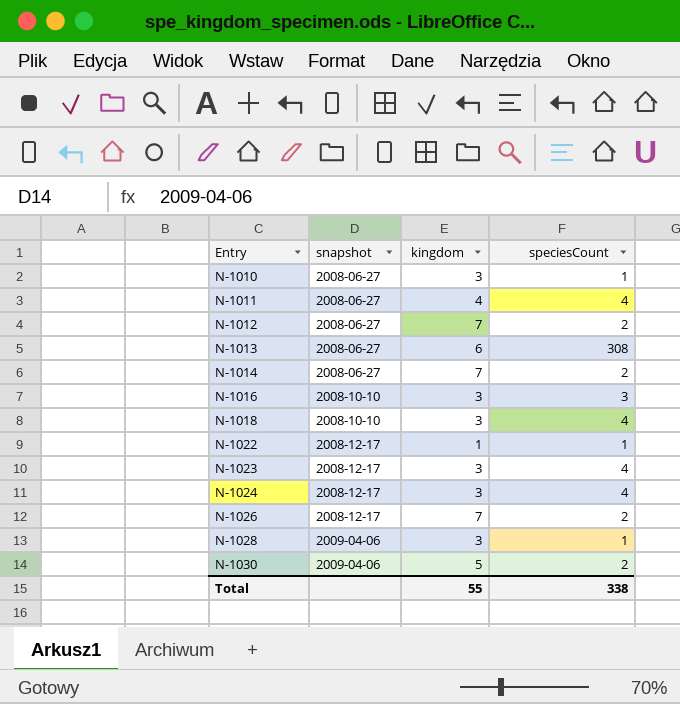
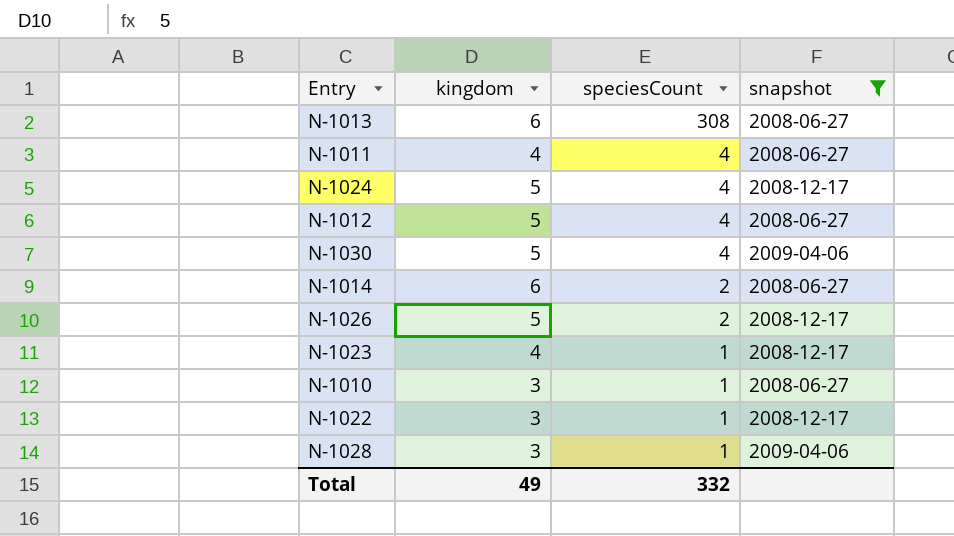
filter: none -> snapshot != 2008-10-10
row order: Entry ascending -> speciesCount descending
column snapshot | position: 2 -> 4
N-1024 | kingdom: 3 -> 5
N-1012 | kingdom: 7 -> 5
N-1012 | speciesCount: 2 -> 4
N-1030 | speciesCount: 2 -> 4
N-1014 | kingdom: 7 -> 6
N-1026 | kingdom: 7 -> 5
N-1023 | kingdom: 3 -> 4
N-1023 | speciesCount: 4 -> 1
N-1022 | kingdom: 1 -> 3
Total | kingdom: 55 -> 49
Total | speciesCount: 338 -> 332

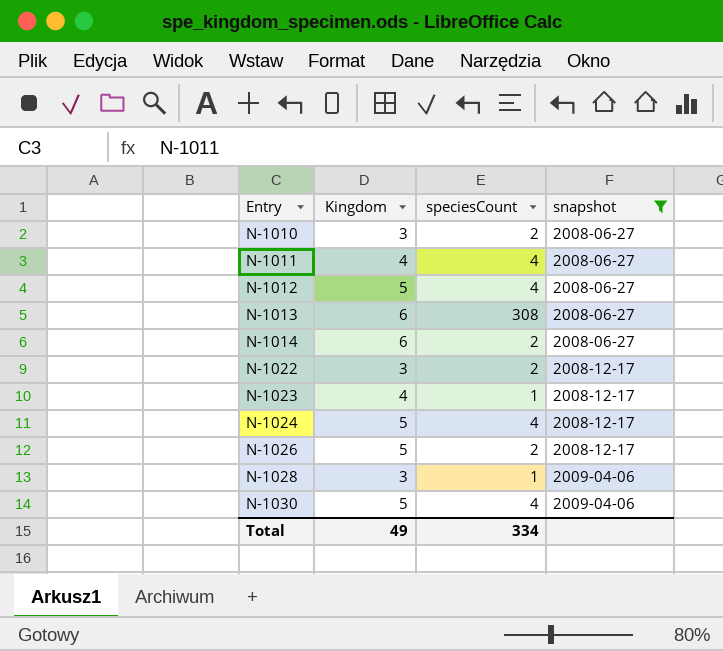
row order: speciesCount descending -> Entry ascending
column name: kingdom -> Kingdom
N-1010 | speciesCount: 1 -> 2
N-1022 | speciesCount: 1 -> 2
Total | speciesCount: 332 -> 334

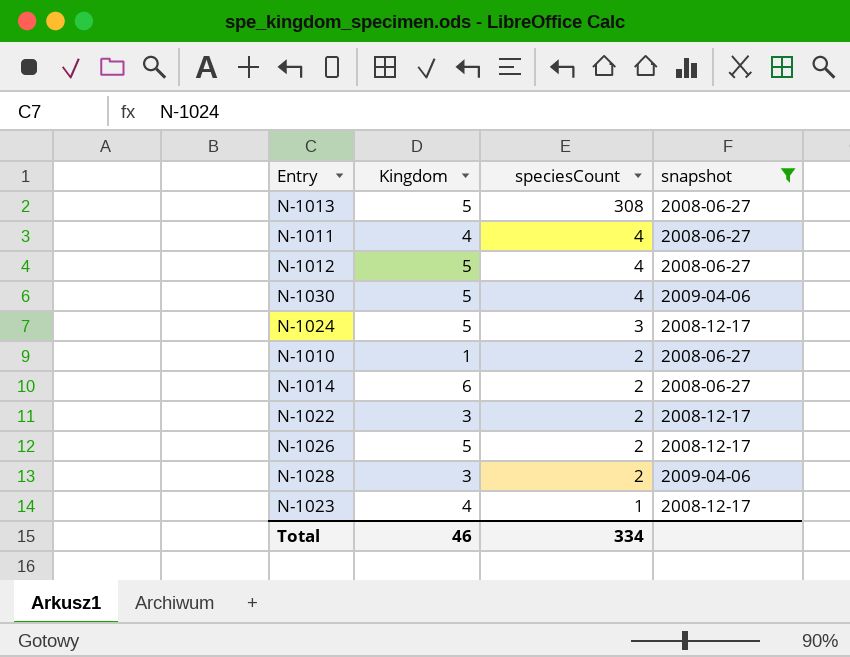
row order: Entry ascending -> speciesCount descending
N-1013 | Kingdom: 6 -> 5
N-1024 | speciesCount: 4 -> 3
N-1010 | Kingdom: 3 -> 1
N-1028 | speciesCount: 1 -> 2
Total | Kingdom: 49 -> 46

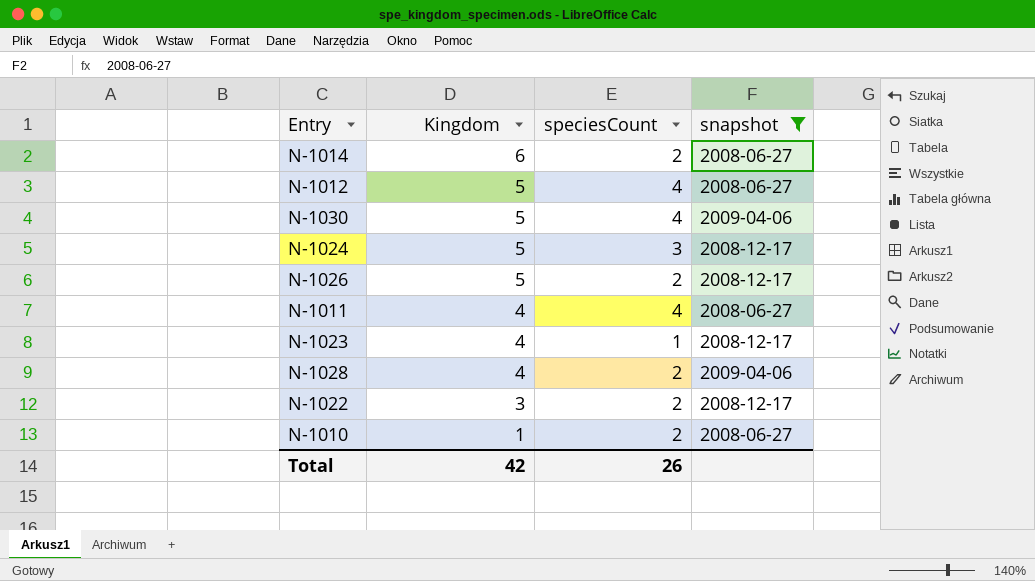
row order: speciesCount descending -> Kingdom descending
row N-1013: 5 | 308 | 2008-06-27 -> none
N-1028 | Kingdom: 3 -> 4
Total | Kingdom: 46 -> 42
Total | speciesCount: 334 -> 26

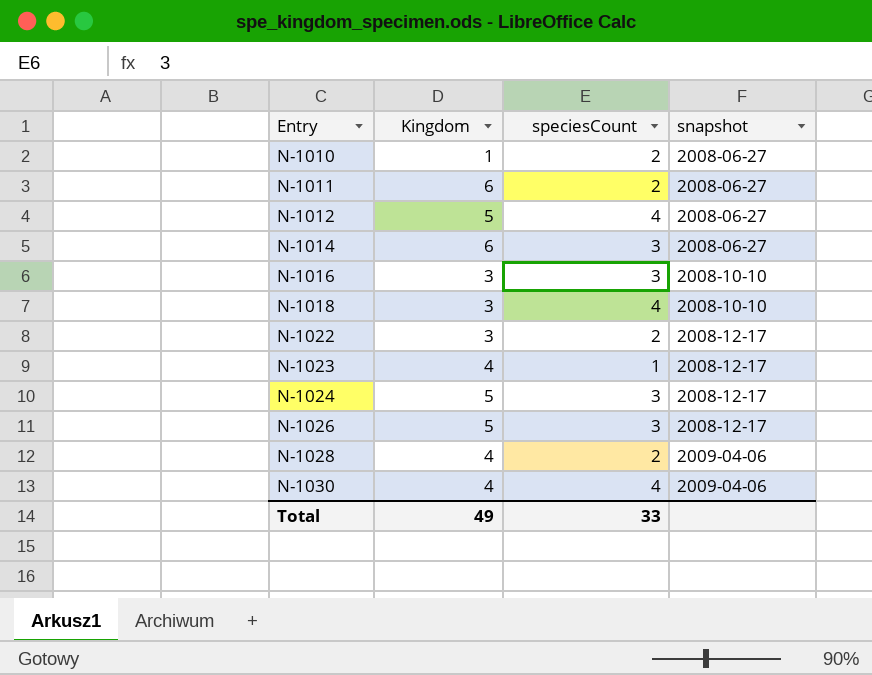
filter: snapshot != 2008-10-10 -> none
row order: Kingdom descending -> Entry ascending
N-1011 | Kingdom: 4 -> 6
N-1011 | speciesCount: 4 -> 2
N-1014 | speciesCount: 2 -> 3
N-1026 | speciesCount: 2 -> 3
N-1030 | Kingdom: 5 -> 4
Total | Kingdom: 42 -> 49
Total | speciesCount: 26 -> 33

